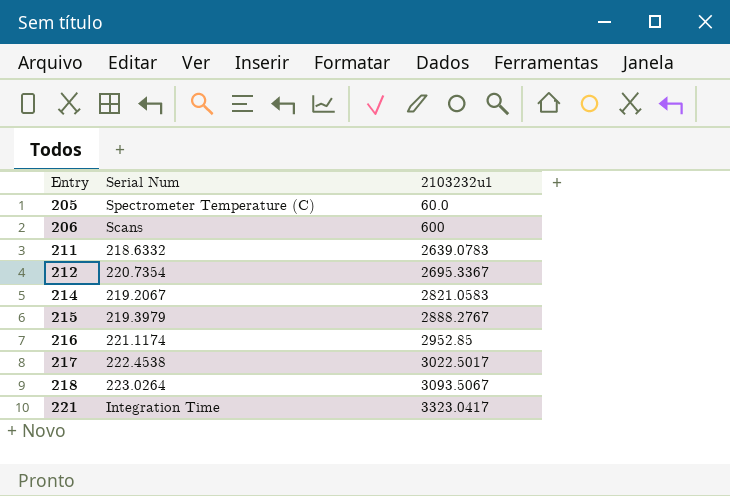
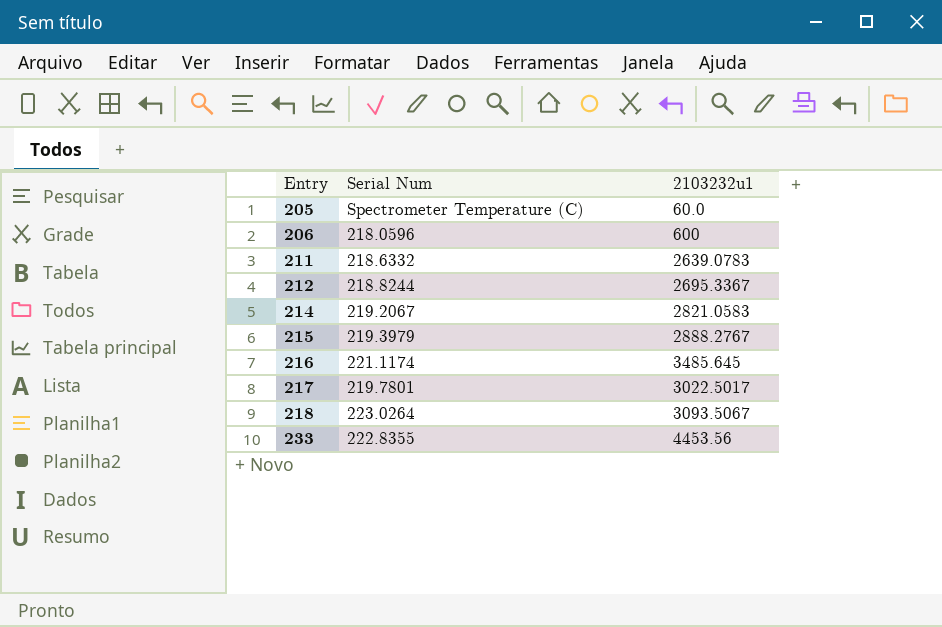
row 221: Integration Time | 3323.0417 -> none
206 | Serial Num: Scans -> 218.0596
212 | Serial Num: 220.7354 -> 218.8244
216 | 2103232u1: 2952.85 -> 3485.645
217 | Serial Num: 222.4538 -> 219.7801
row 233: none -> 222.8355 | 4453.56

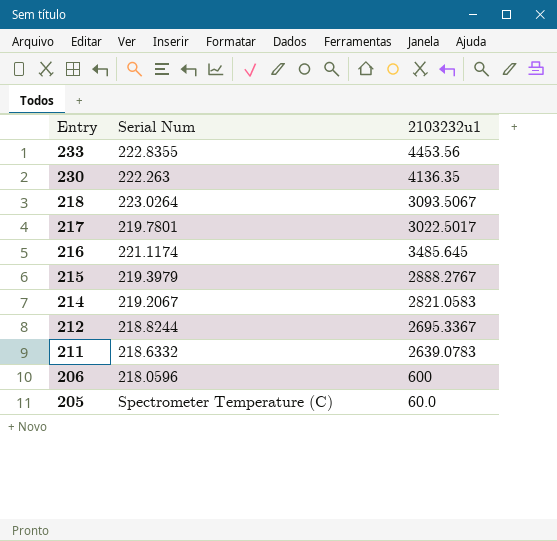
row order: Entry ascending -> Entry descending
row 230: none -> 222.263 | 4136.35

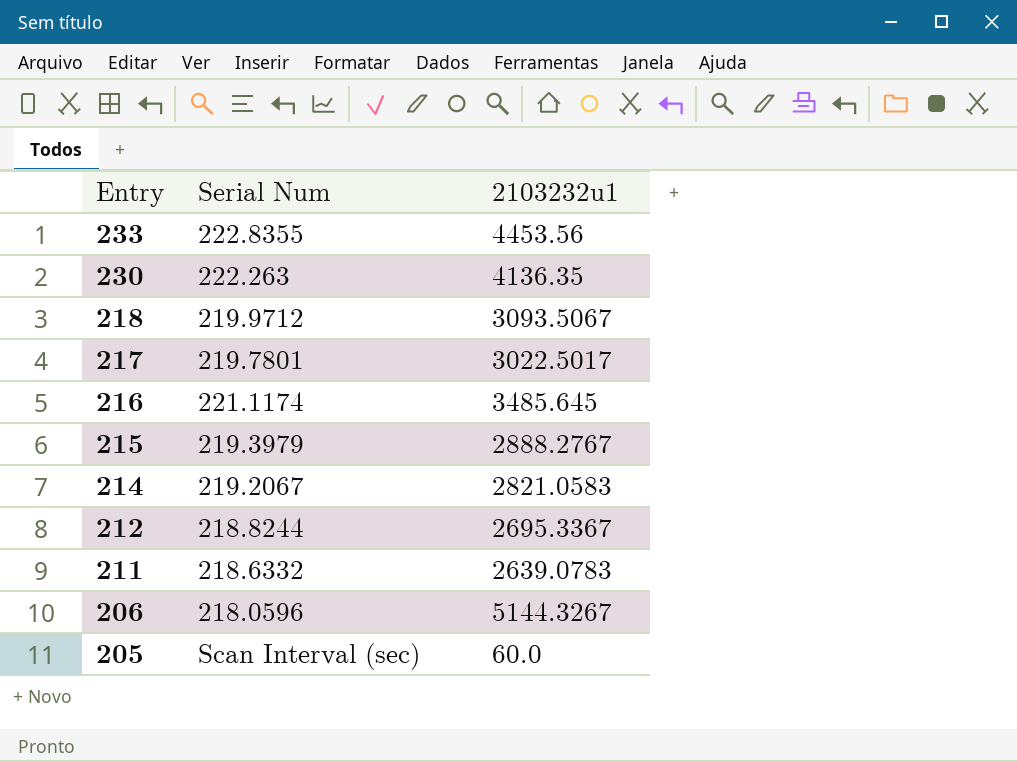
218 | Serial Num: 223.0264 -> 219.9712
206 | 2103232u1: 600 -> 5144.3267
205 | Serial Num: Spectrometer Temperature (C) -> Scan Interval (sec)

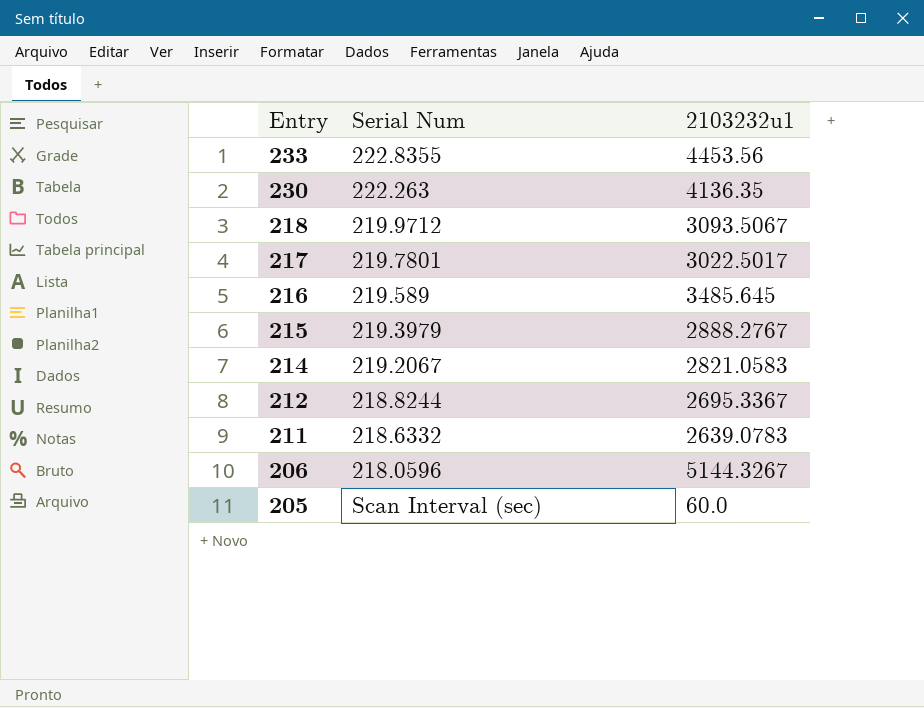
216 | Serial Num: 221.1174 -> 219.589

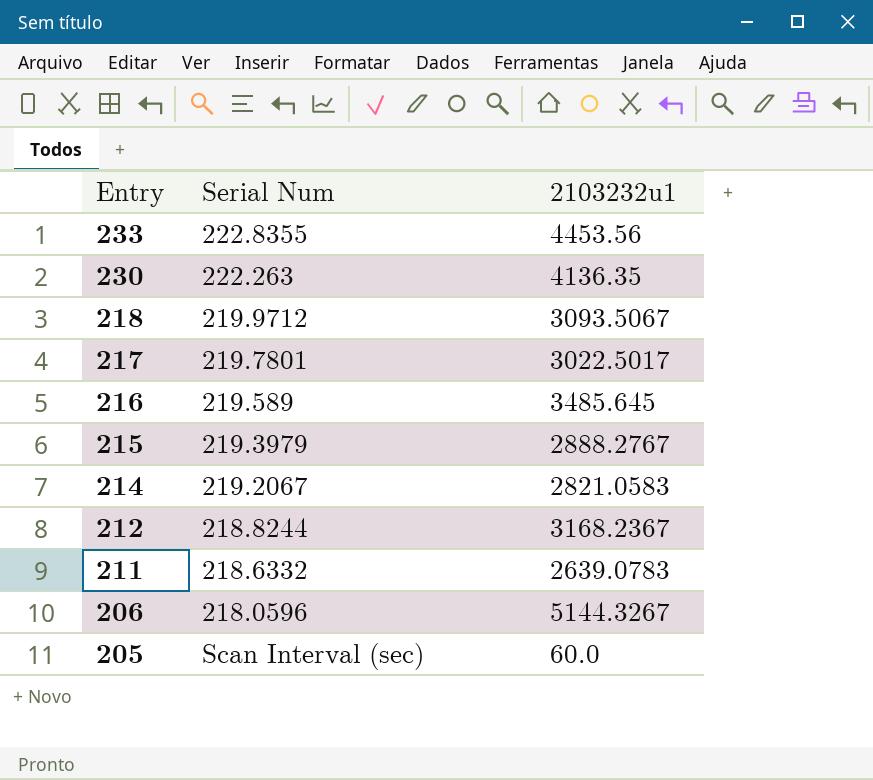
212 | 2103232u1: 2695.3367 -> 3168.2367

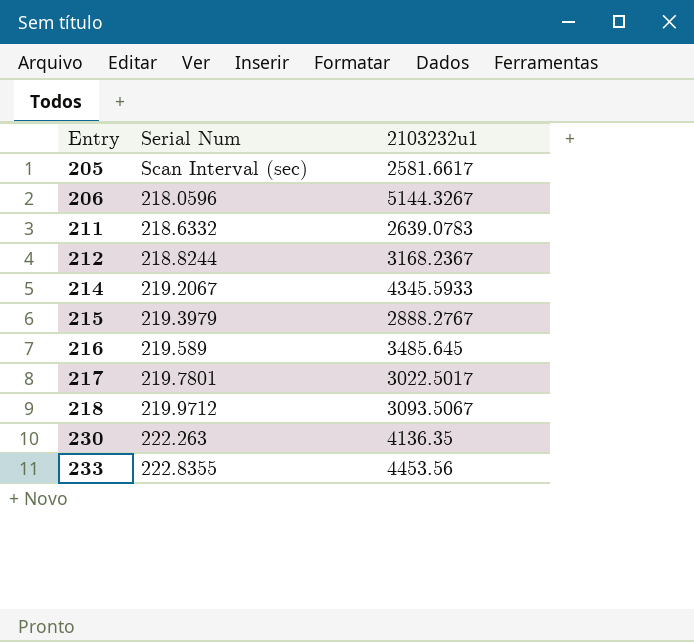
row order: Entry descending -> Entry ascending
205 | 2103232u1: 60.0 -> 2581.6617
214 | 2103232u1: 2821.0583 -> 4345.5933

